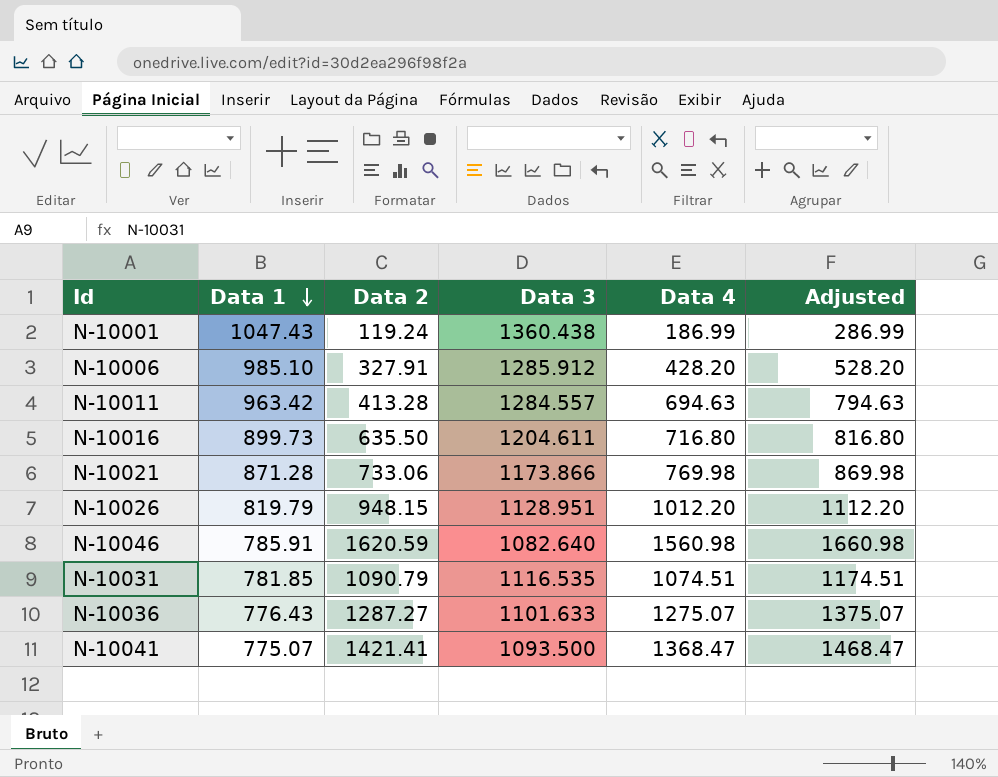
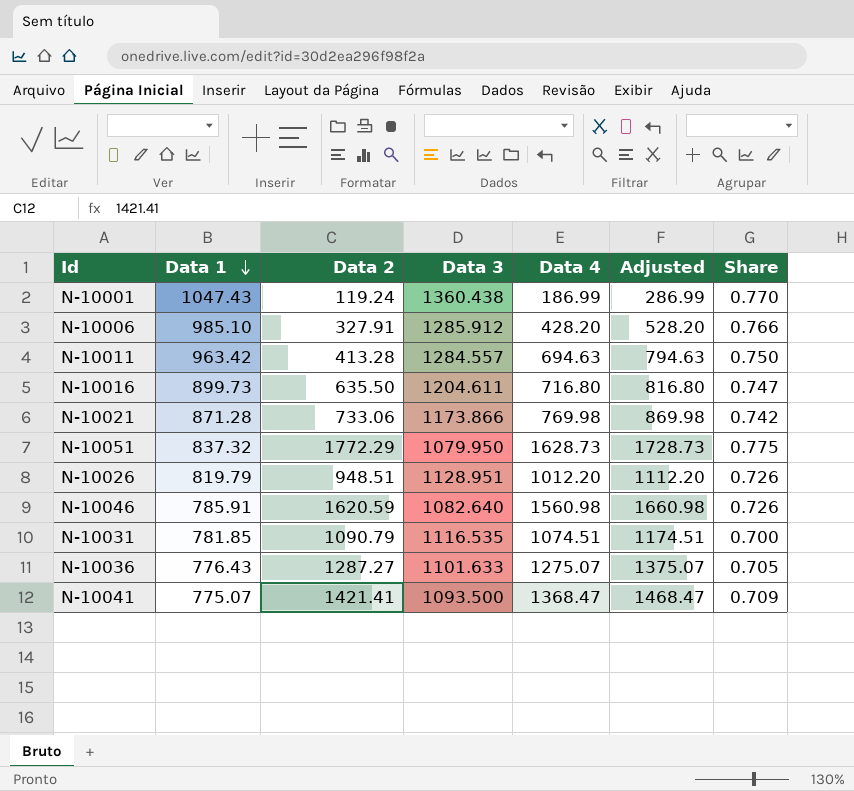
column Share | formula: none -> [Data 1] / [Data 3]
row N-10051: none -> 837.32 | 1772.29 | 1079.950 | 1628.73 | 1728.73 | 0.775
N-10026 | Data 2: 948.15 -> 948.51

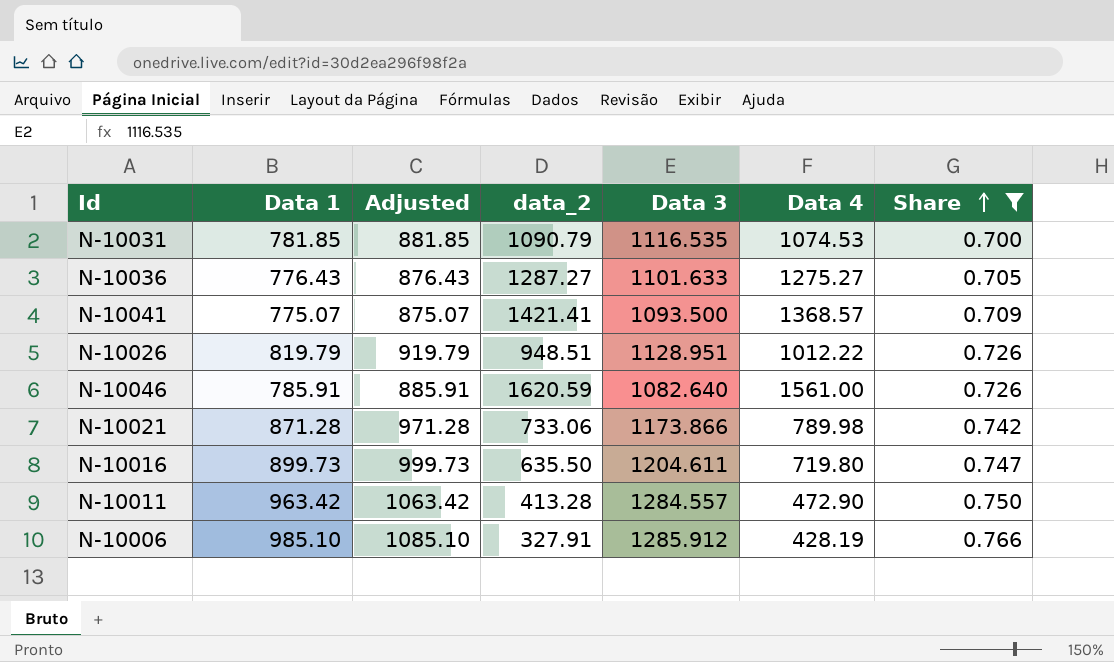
filter: none -> Share <= 0.766
row order: Data 1 descending -> Share ascending
column Adjusted | formula: [Data 4] + 100 -> [Data 1] + 100
column Adjusted | position: 6 -> 3
column name: Data 2 -> data_2
N-10031 | Data 4: 1074.51 -> 1074.53
N-10036 | Data 4: 1275.07 -> 1275.27
N-10041 | Data 4: 1368.47 -> 1368.57
N-10026 | Data 4: 1012.20 -> 1012.22
N-10046 | Data 4: 1560.98 -> 1561.00
N-10021 | Data 4: 769.98 -> 789.98
N-10016 | Data 4: 716.80 -> 719.80
N-10011 | Data 4: 694.63 -> 472.90
N-10006 | Data 4: 428.20 -> 428.19

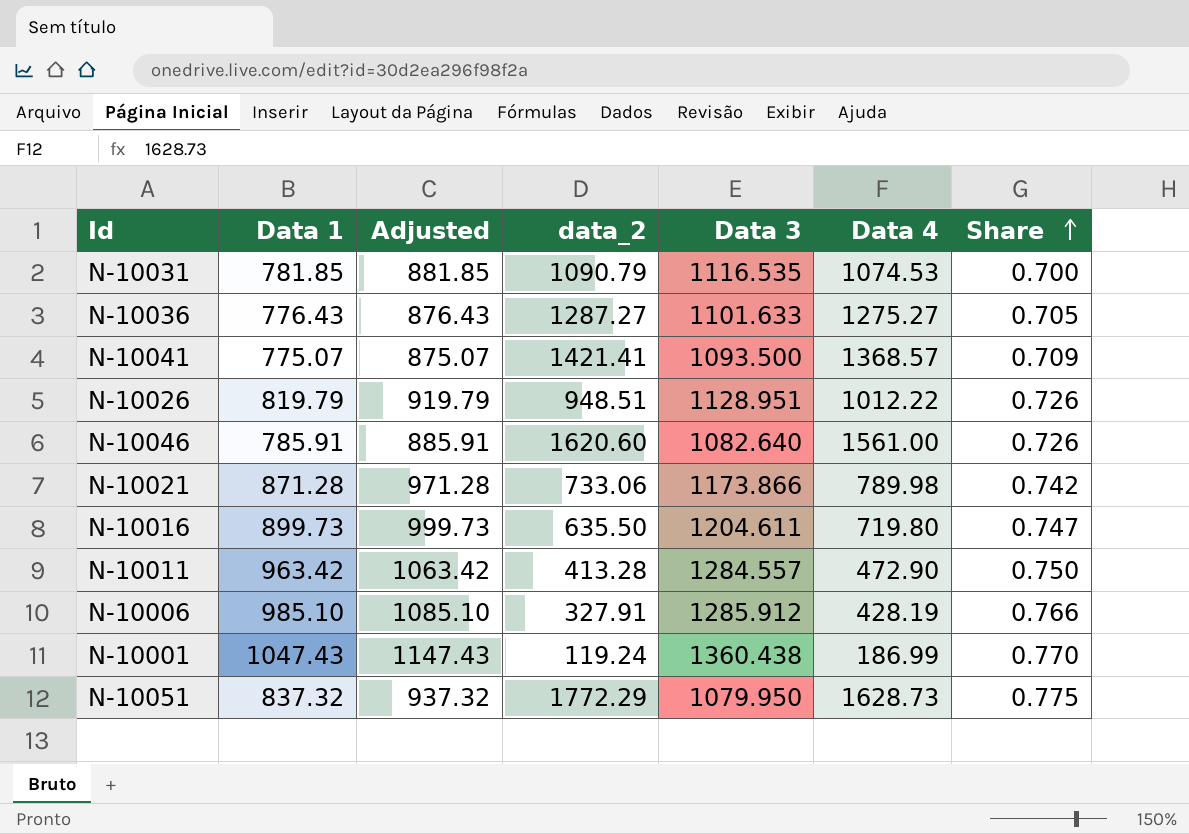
filter: Share <= 0.766 -> none
N-10046 | data_2: 1620.59 -> 1620.60

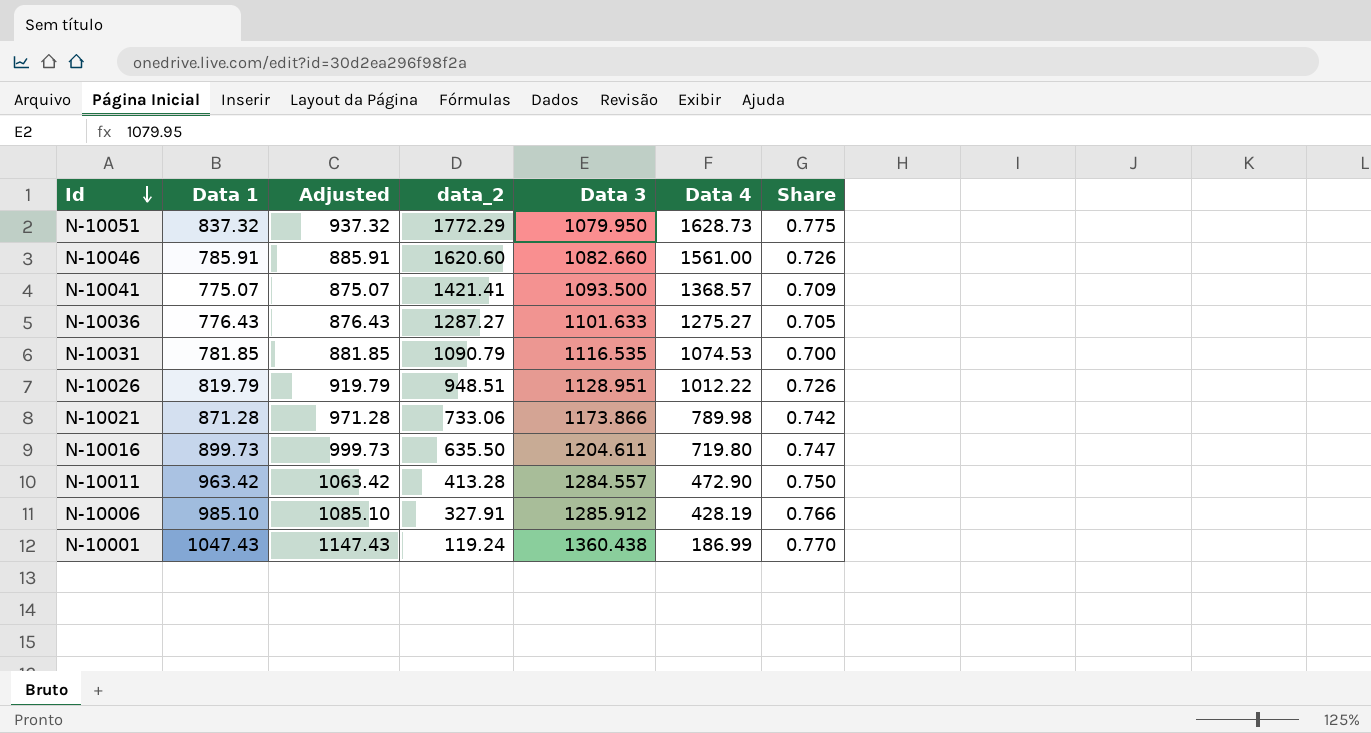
row order: Share ascending -> Id descending
N-10046 | Data 3: 1082.640 -> 1082.660

